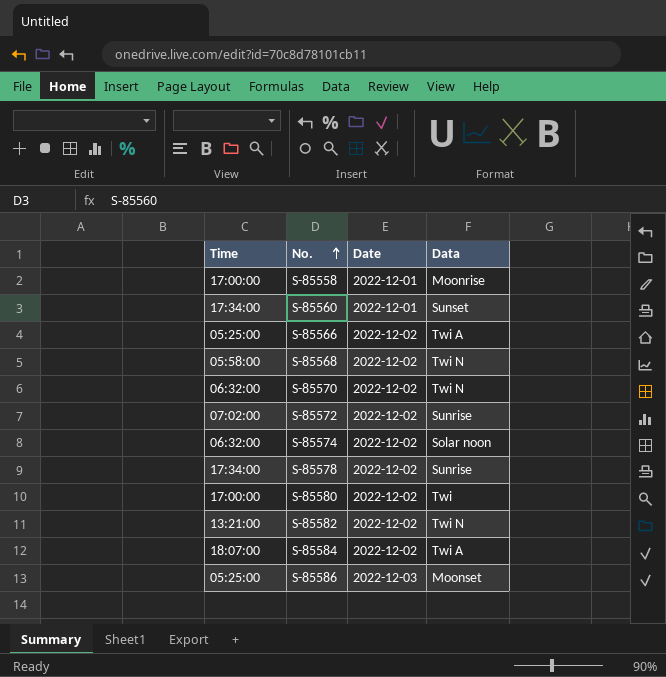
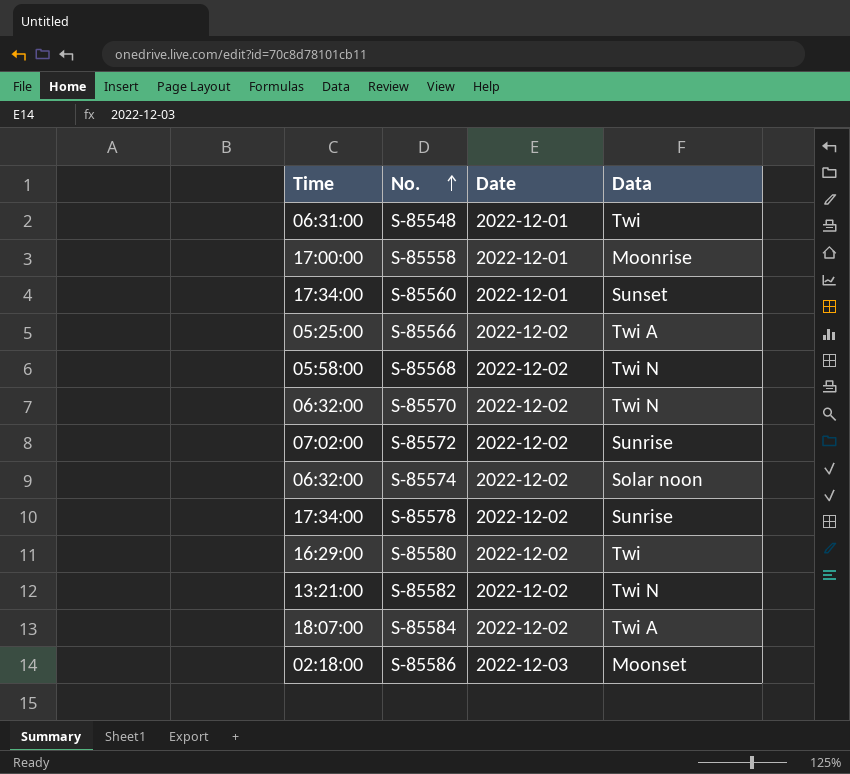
row S-85548: none -> 06:31:00 | 2022-12-01 | Twi
S-85580 | Time: 17:00:00 -> 16:29:00
S-85586 | Time: 05:25:00 -> 02:18:00

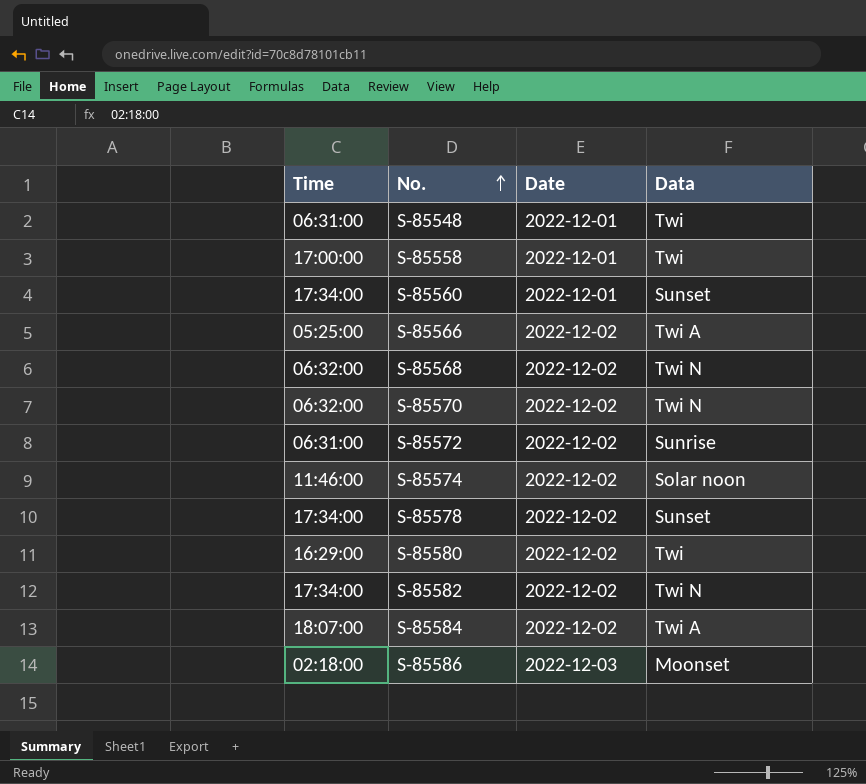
S-85558 | Data: Moonrise -> Twi
S-85568 | Time: 05:58:00 -> 06:32:00
S-85572 | Time: 07:02:00 -> 06:31:00
S-85574 | Time: 06:32:00 -> 11:46:00
S-85578 | Data: Sunrise -> Sunset
S-85582 | Time: 13:21:00 -> 17:34:00

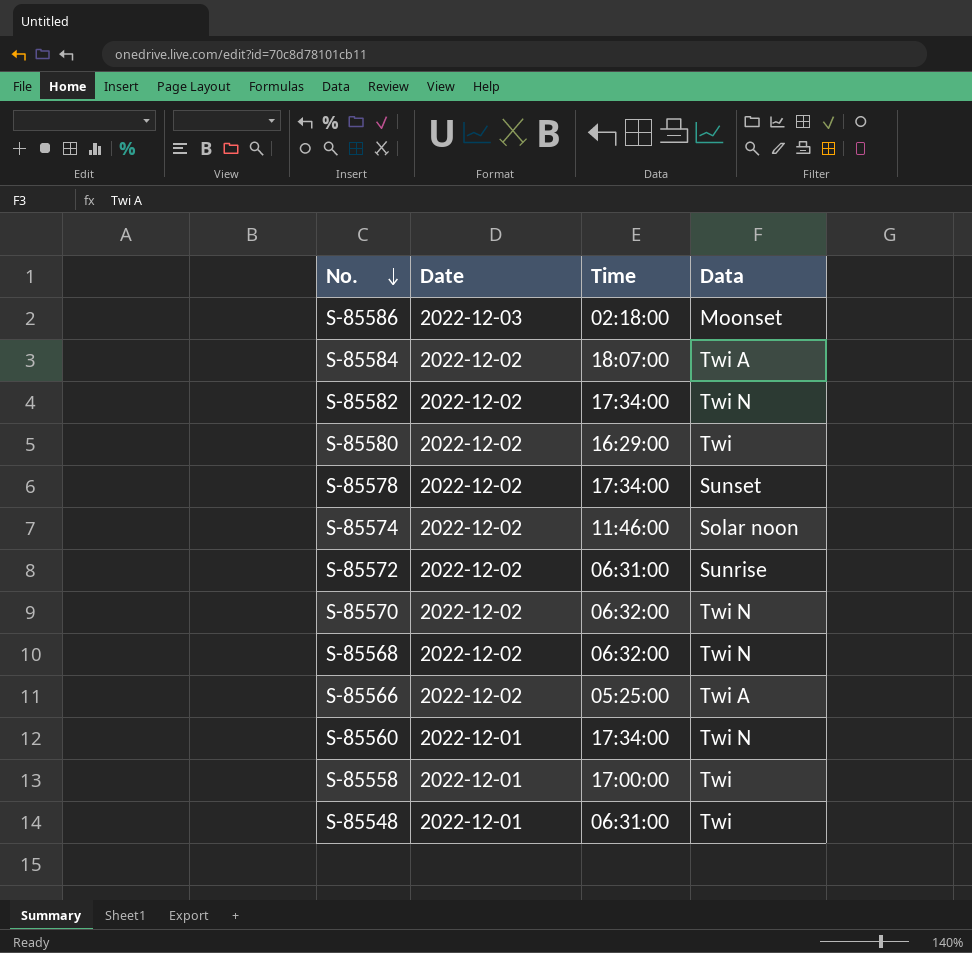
row order: No. ascending -> No. descending
column Time | position: 1 -> 3
S-85560 | Data: Sunset -> Twi N

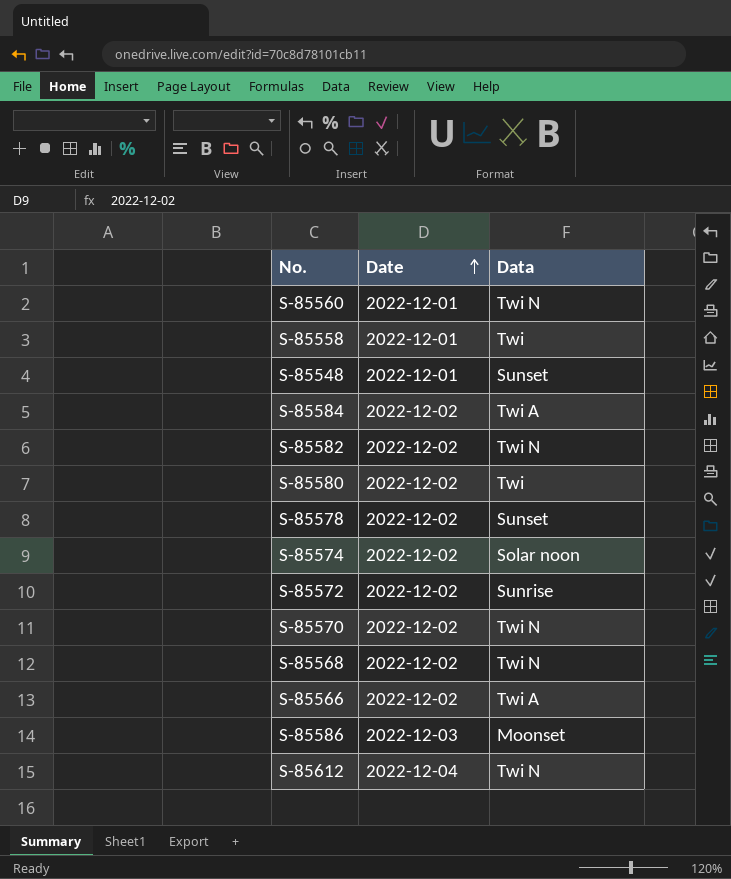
row order: No. descending -> Date ascending
column Time | position: 3 -> none
S-85548 | Data: Twi -> Sunset
row S-85612: none -> 2022-12-04 | Twi N

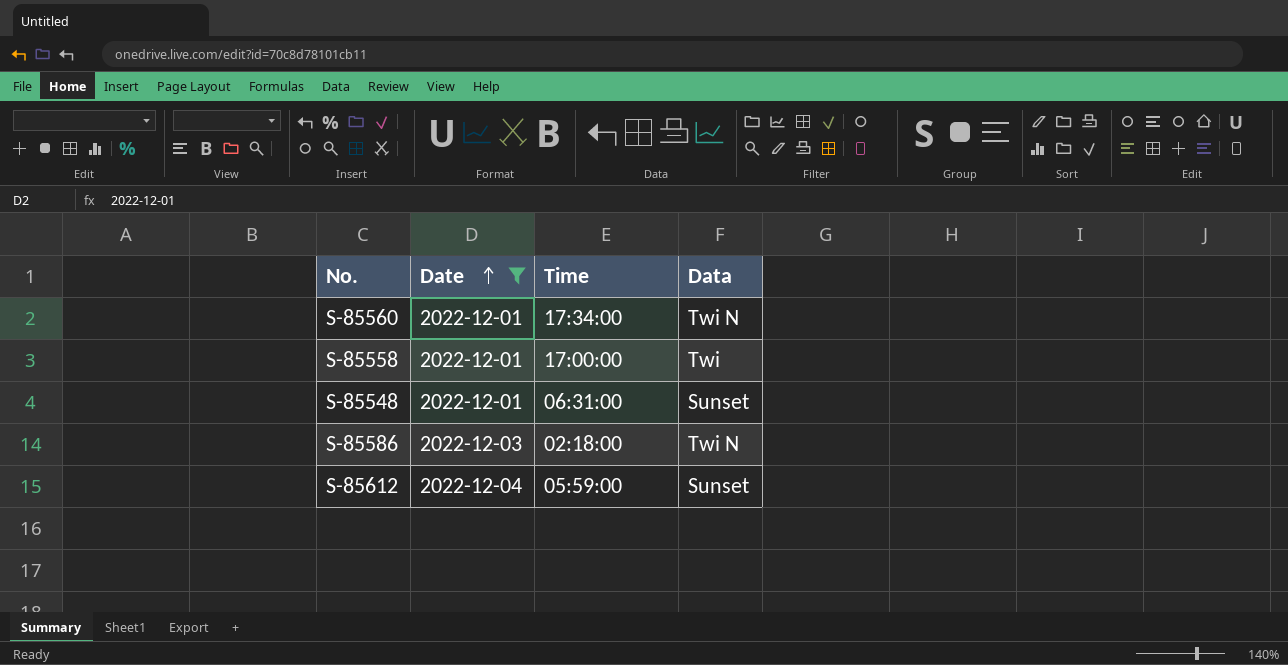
filter: none -> Date != 2022-12-02
column Time | position: none -> 3
S-85586 | Data: Moonset -> Twi N
S-85612 | Data: Twi N -> Sunset

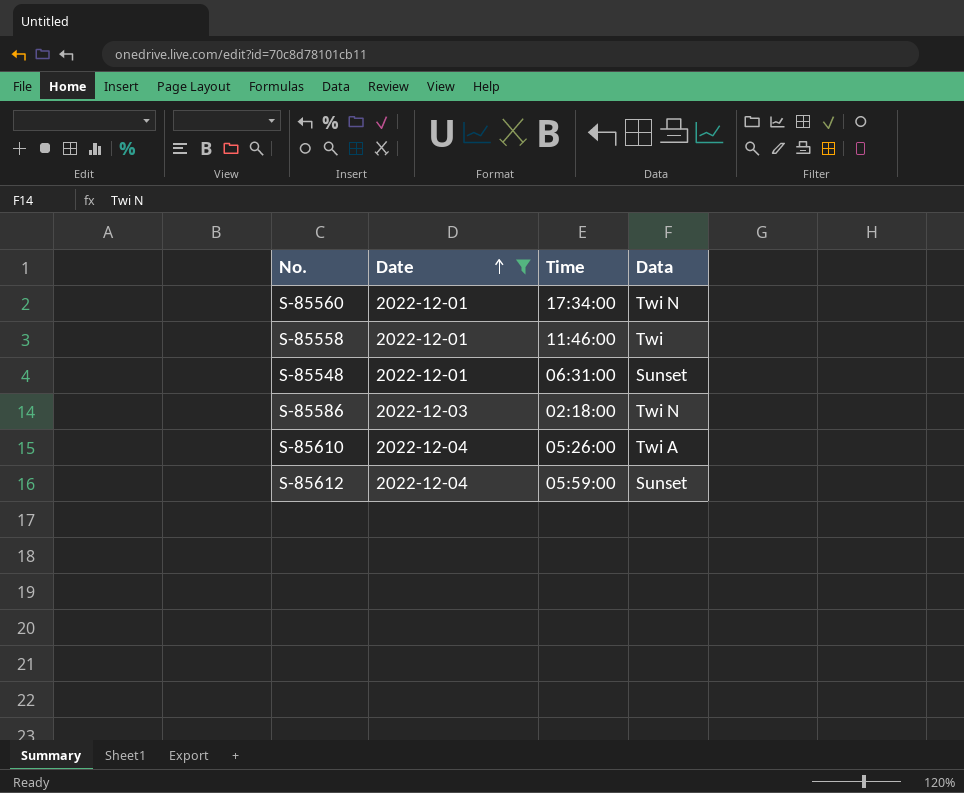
S-85558 | Time: 17:00:00 -> 11:46:00
row S-85610: none -> 2022-12-04 | 05:26:00 | Twi A

